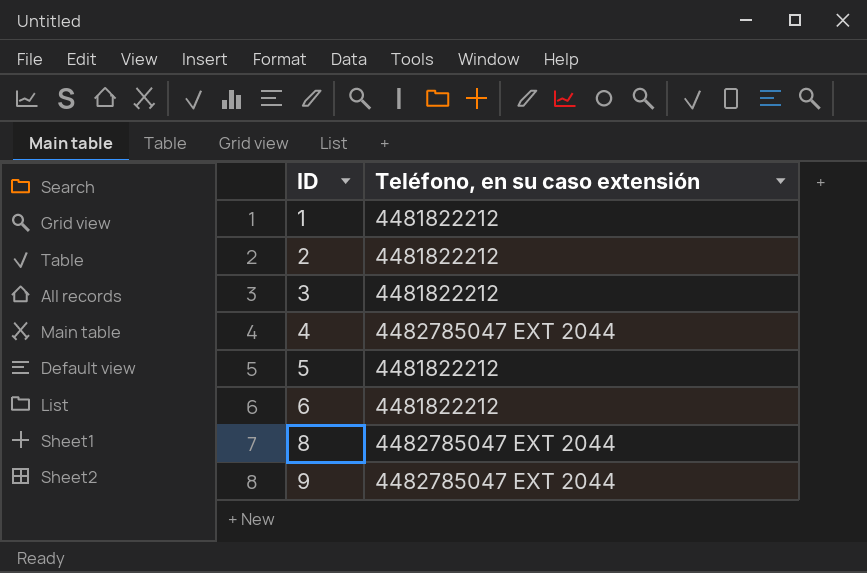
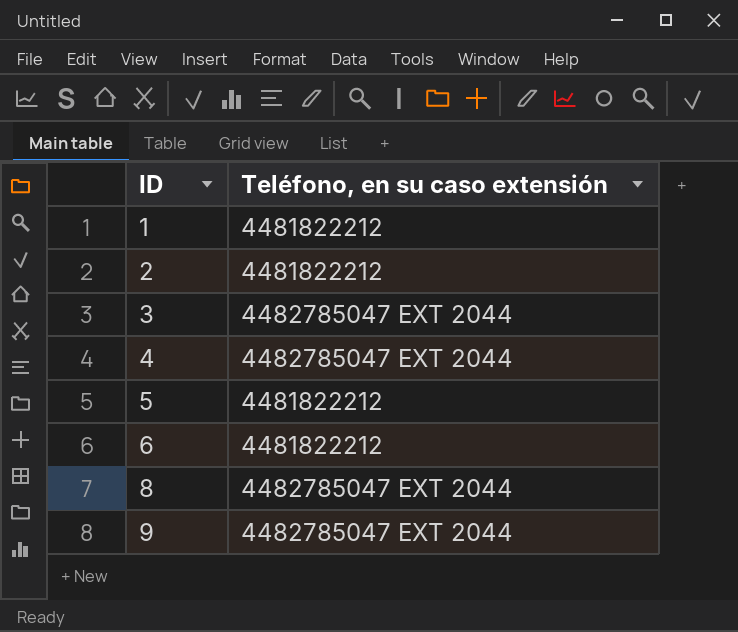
3 | Teléfono, en su caso extensión: 4481822212 -> 4482785047 EXT 2044

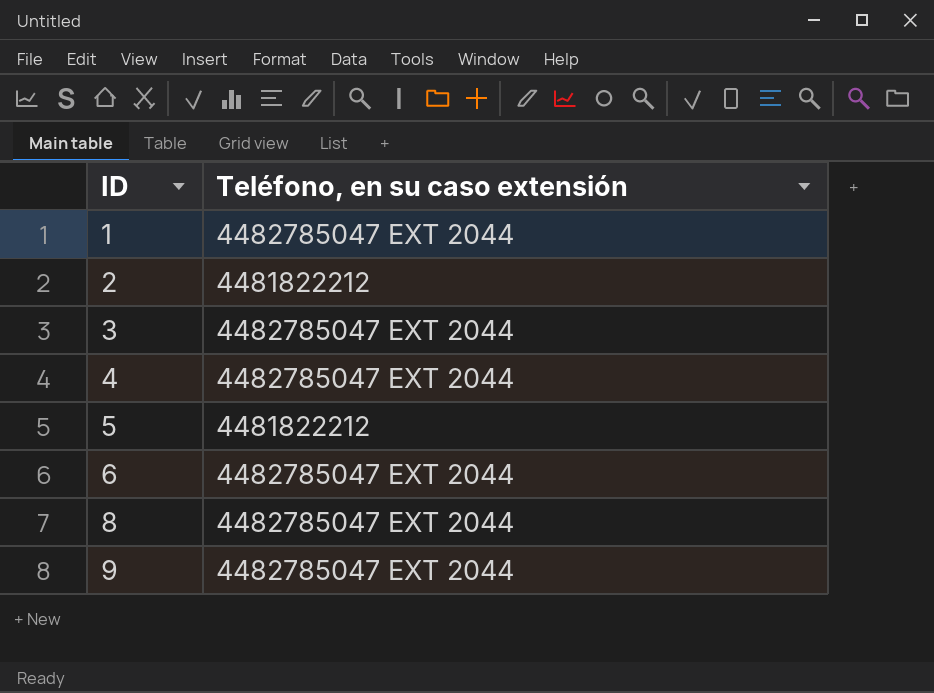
1 | Teléfono, en su caso extensión: 4481822212 -> 4482785047 EXT 2044
6 | Teléfono, en su caso extensión: 4481822212 -> 4482785047 EXT 2044

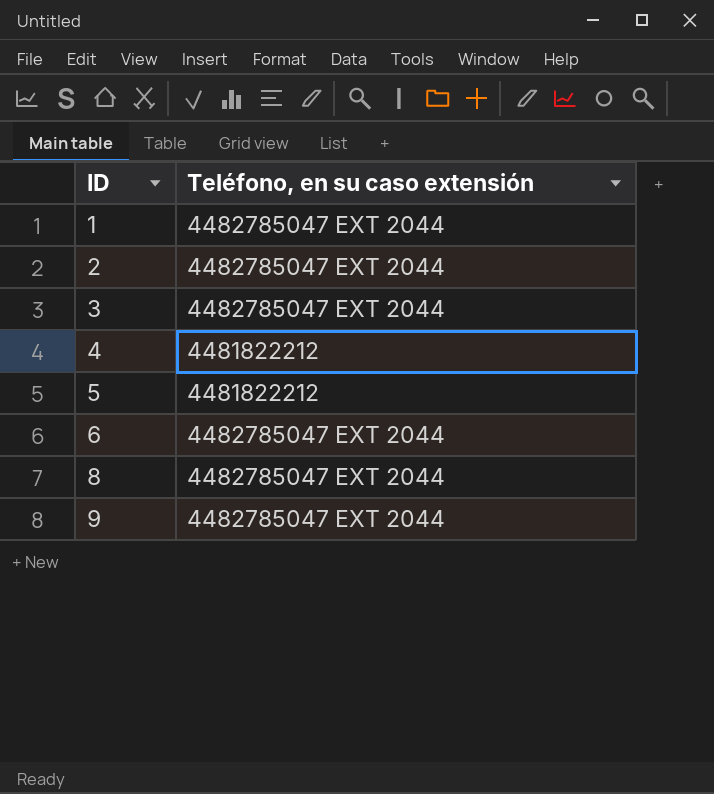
2 | Teléfono, en su caso extensión: 4481822212 -> 4482785047 EXT 2044
4 | Teléfono, en su caso extensión: 4482785047 EXT 2044 -> 4481822212

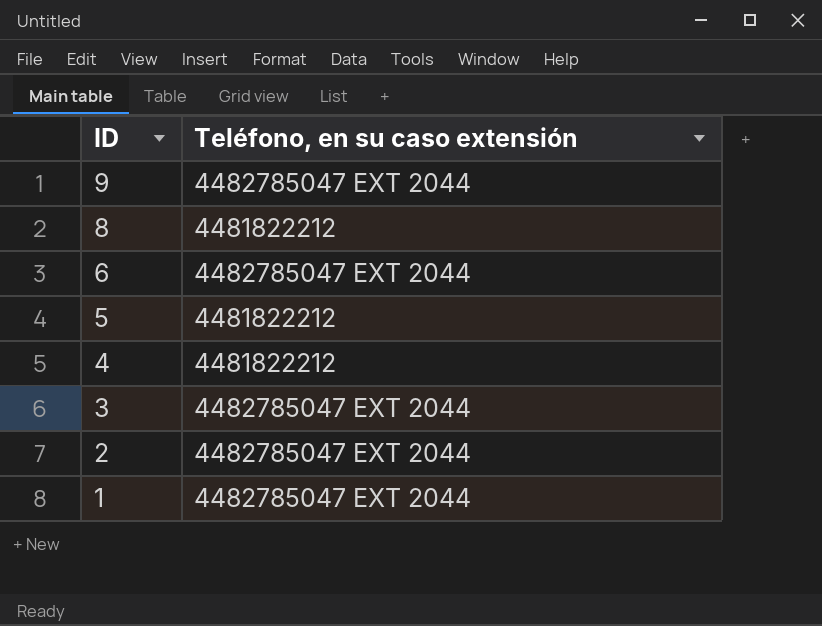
row order: ID ascending -> ID descending
8 | Teléfono, en su caso extensión: 4482785047 EXT 2044 -> 4481822212

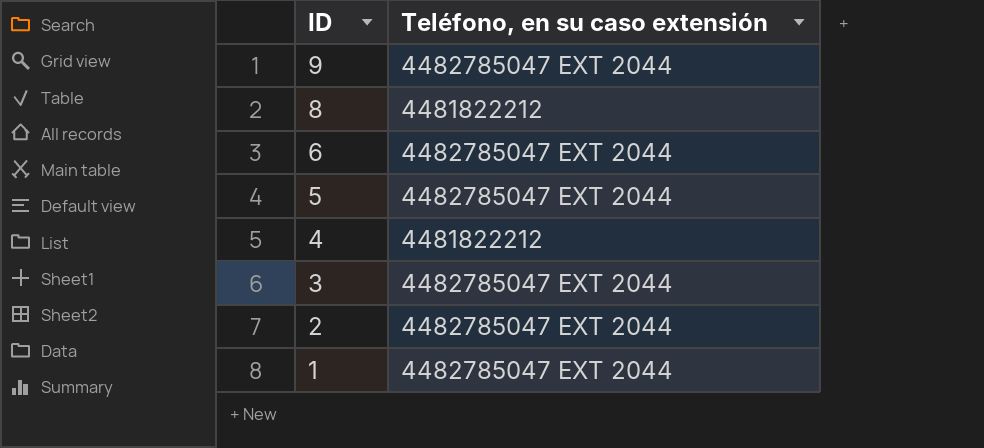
5 | Teléfono, en su caso extensión: 4481822212 -> 4482785047 EXT 2044

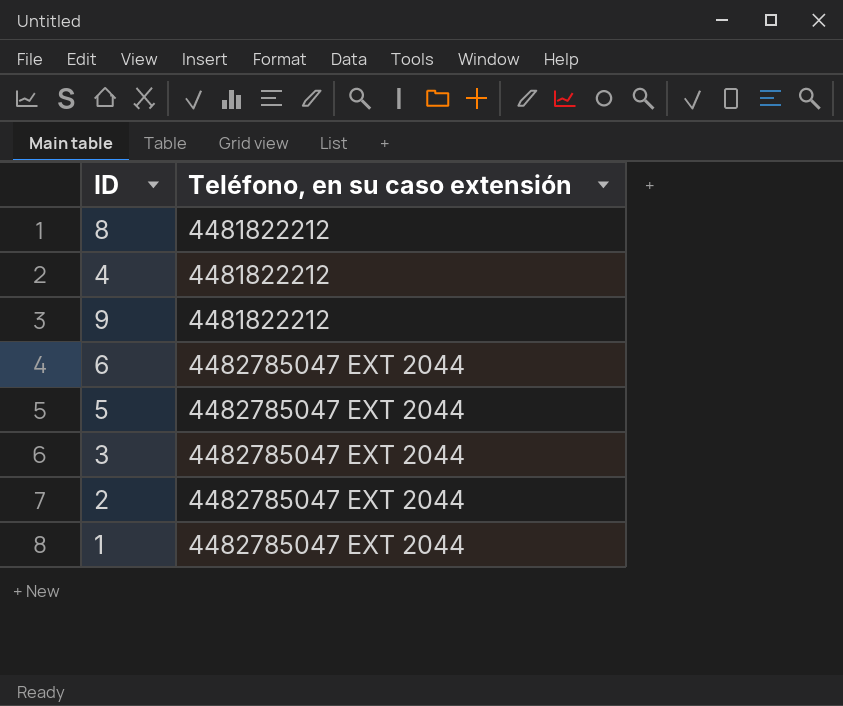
row order: ID descending -> Teléfono, en su caso extensión ascending
9 | Teléfono, en su caso extensión: 4482785047 EXT 2044 -> 4481822212

